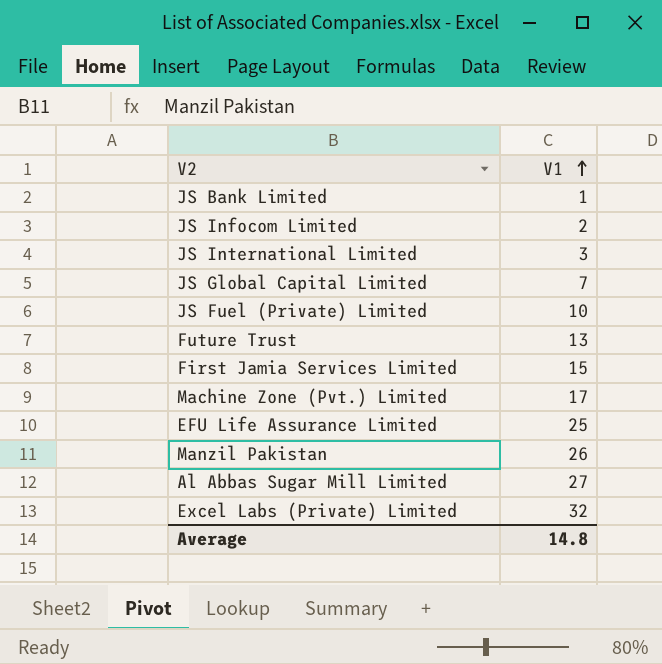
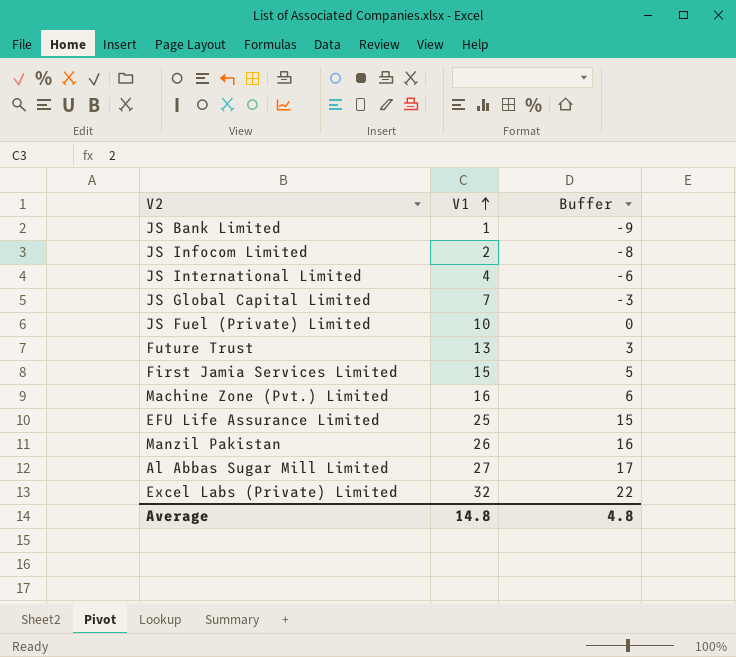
column Buffer | formula: none -> [V1] - 10
JS International Limited | V1: 3 -> 4
Machine Zone (Pvt.) Limited | V1: 17 -> 16

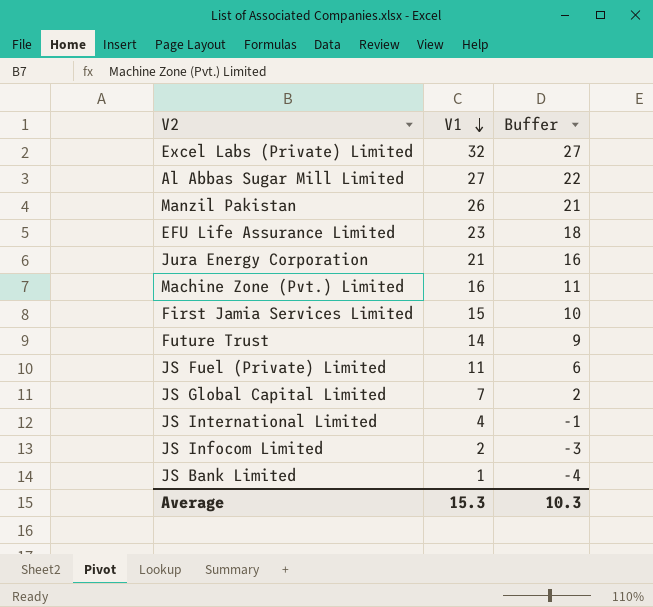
row order: V1 ascending -> V1 descending
column Buffer | formula: [V1] - 10 -> [V1] - 5
EFU Life Assurance Limited | V1: 25 -> 23
row Jura Energy Corporation: none -> 21 | 16
Future Trust | V1: 13 -> 14
JS Fuel (Private) Limited | V1: 10 -> 11
Average | V1: 14.8 -> 15.3
Average | Buffer: 4.8 -> 10.3

